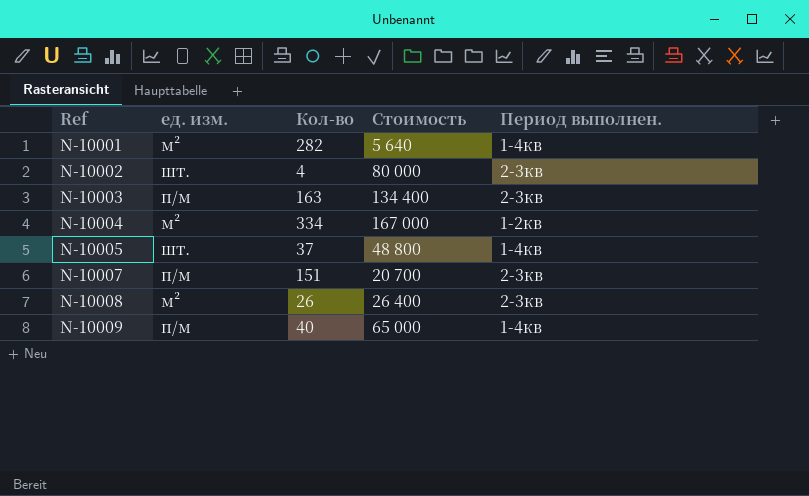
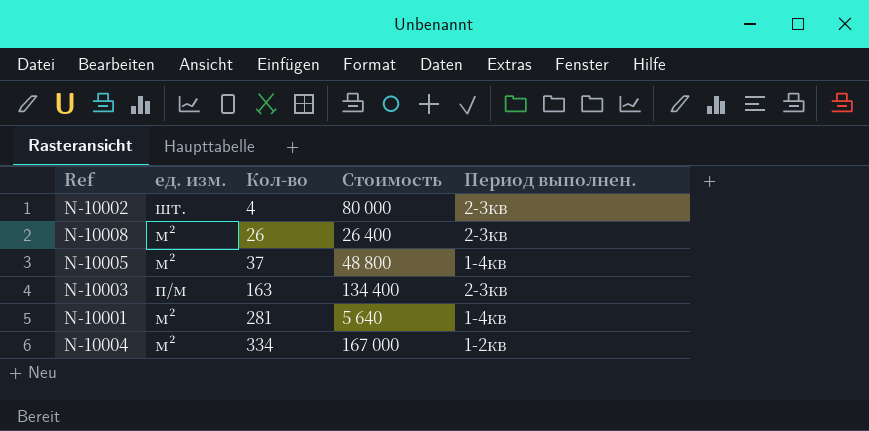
row order: Ref ascending -> Кол-во ascending
row N-10007: п/м | 151 | 20 700 | 2-3кв -> none
row N-10009: п/м | 40 | 65 000 | 1-4кв -> none
N-10005 | ед. изм.: шт. -> м²
N-10001 | Кол-во: 282 -> 281

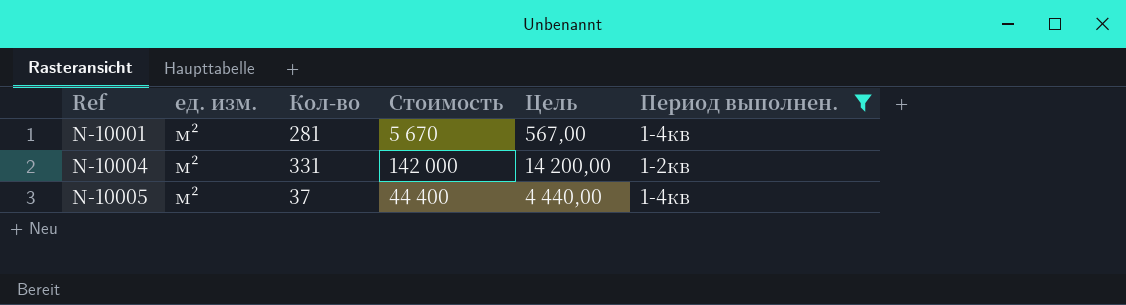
filter: none -> Период выполнен. != 2-3кв
row order: Кол-во ascending -> Ref ascending
column Цель | formula: none -> [Стоимость] * 0,1
N-10001 | Стоимость: 5 640 -> 5 670
N-10004 | Кол-во: 334 -> 331
N-10004 | Стоимость: 167 000 -> 142 000
N-10005 | Стоимость: 48 800 -> 44 400

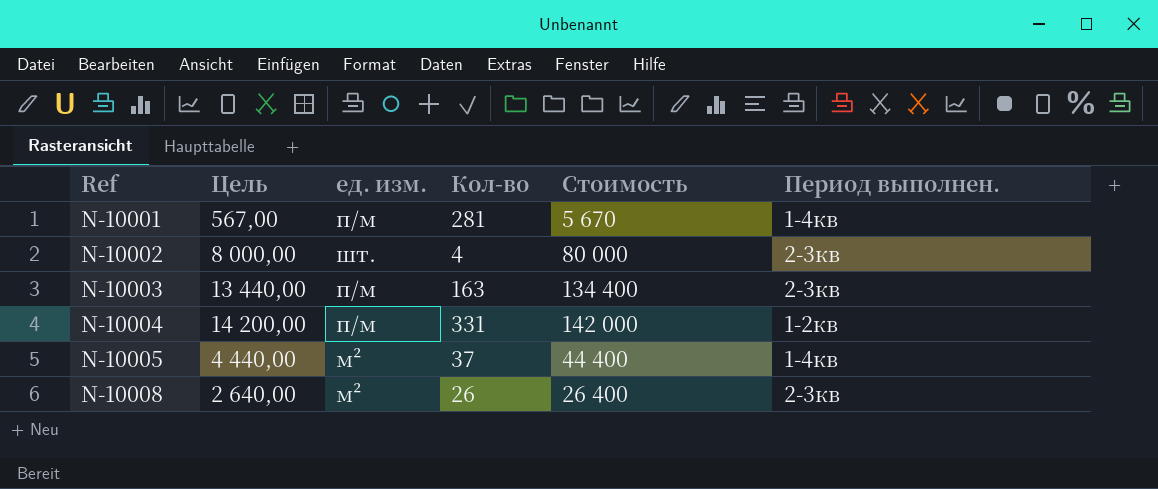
filter: Период выполнен. != 2-3кв -> none
column Цель | position: 5 -> 2
N-10001 | ед. изм.: м² -> п/м
N-10004 | ед. изм.: м² -> п/м

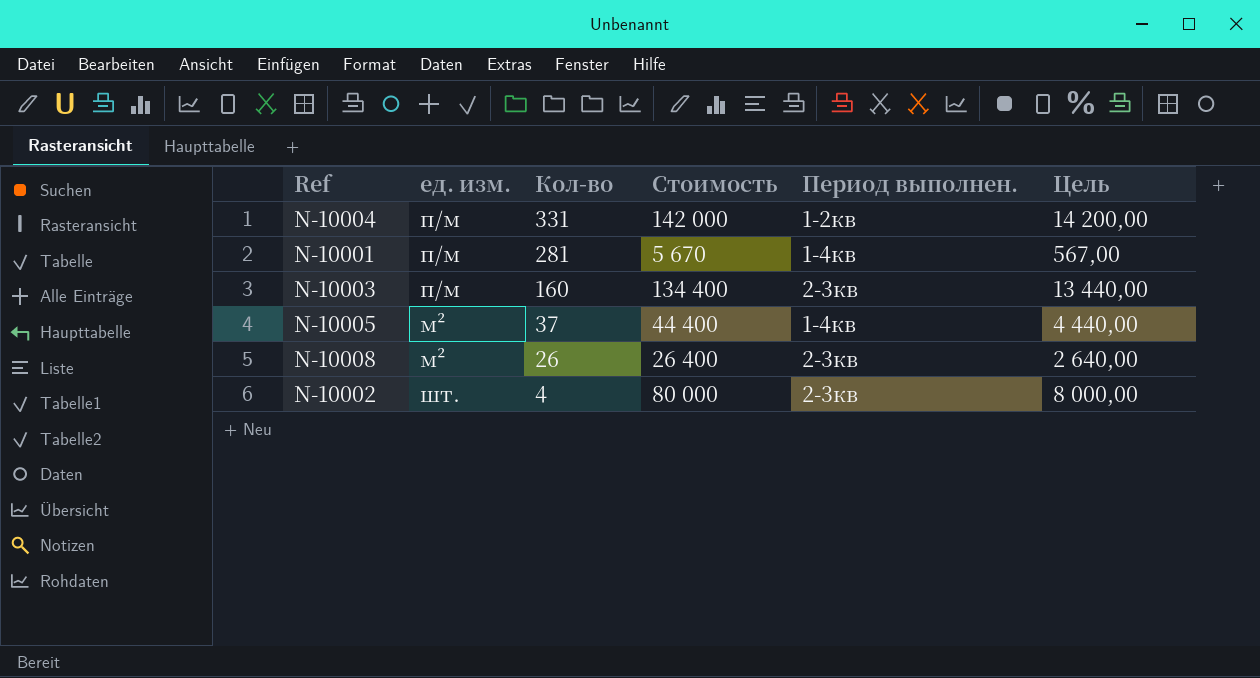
row order: Ref ascending -> Кол-во descending
column Цель | position: 2 -> 6
N-10003 | Кол-во: 163 -> 160

